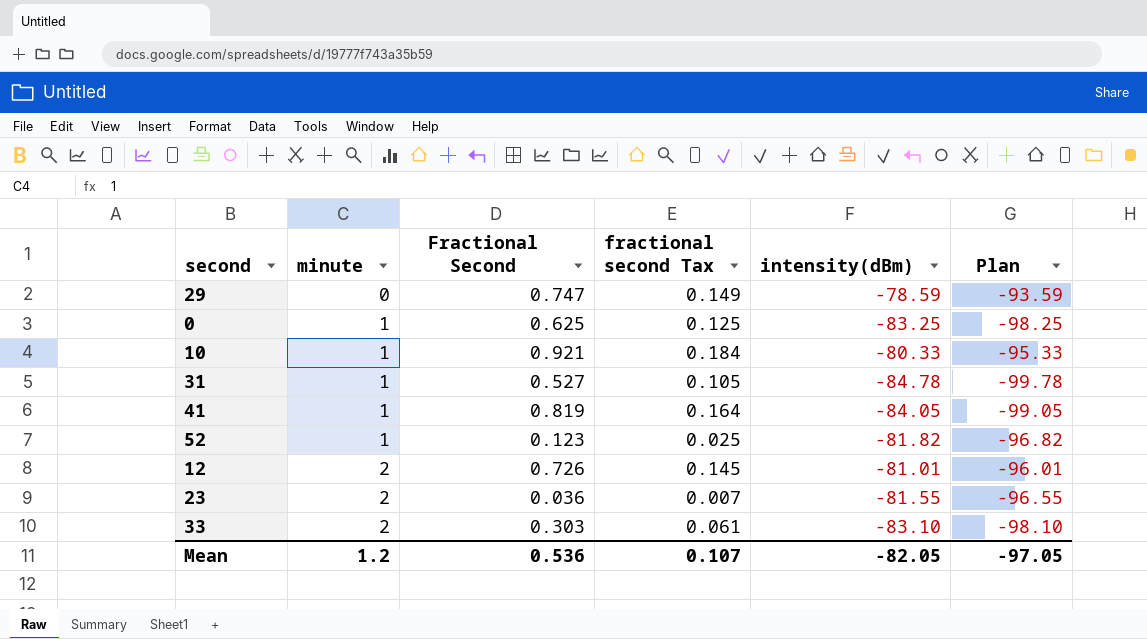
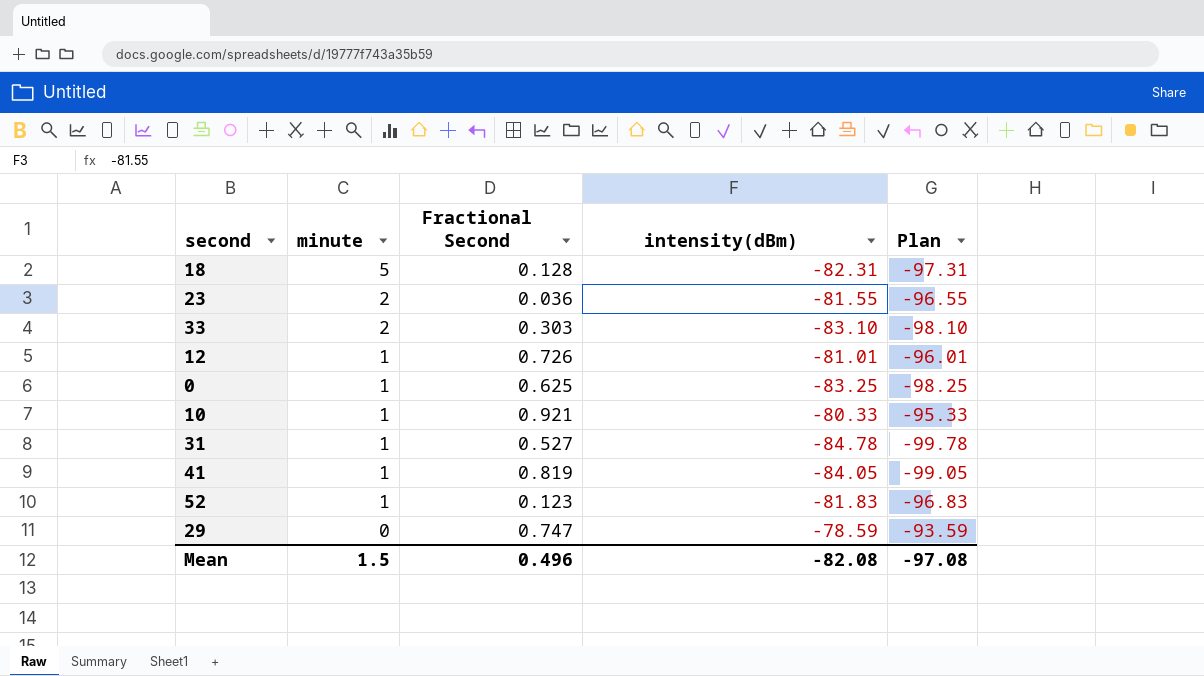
row order: minute ascending -> minute descending
column fractional second Tax | formula: [Fractional Second] * 0.2 -> none
row 18: none -> 5 | 0.128 | -82.31 | -97.31
12 | minute: 2 -> 1
52 | intensity(dBm): -81.82 -> -81.83
52 | Plan: -96.82 -> -96.83
Mean | minute: 1.2 -> 1.5
Mean | Fractional Second: 0.536 -> 0.496
Mean | intensity(dBm): -82.05 -> -82.08
Mean | Plan: -97.05 -> -97.08

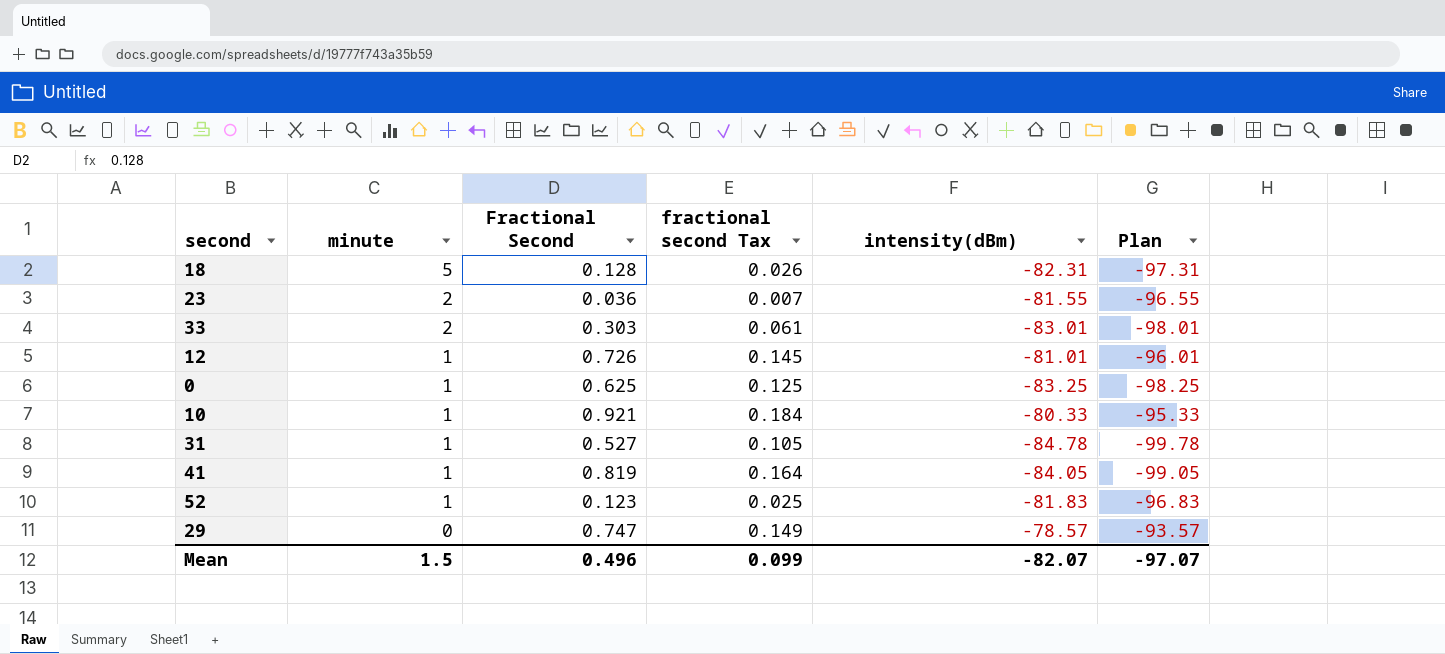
column fractional second Tax | formula: none -> [Fractional Second] * 0.2
33 | intensity(dBm): -83.10 -> -83.01
33 | Plan: -98.10 -> -98.01
29 | intensity(dBm): -78.59 -> -78.57
29 | Plan: -93.59 -> -93.57
Mean | intensity(dBm): -82.08 -> -82.07
Mean | Plan: -97.08 -> -97.07

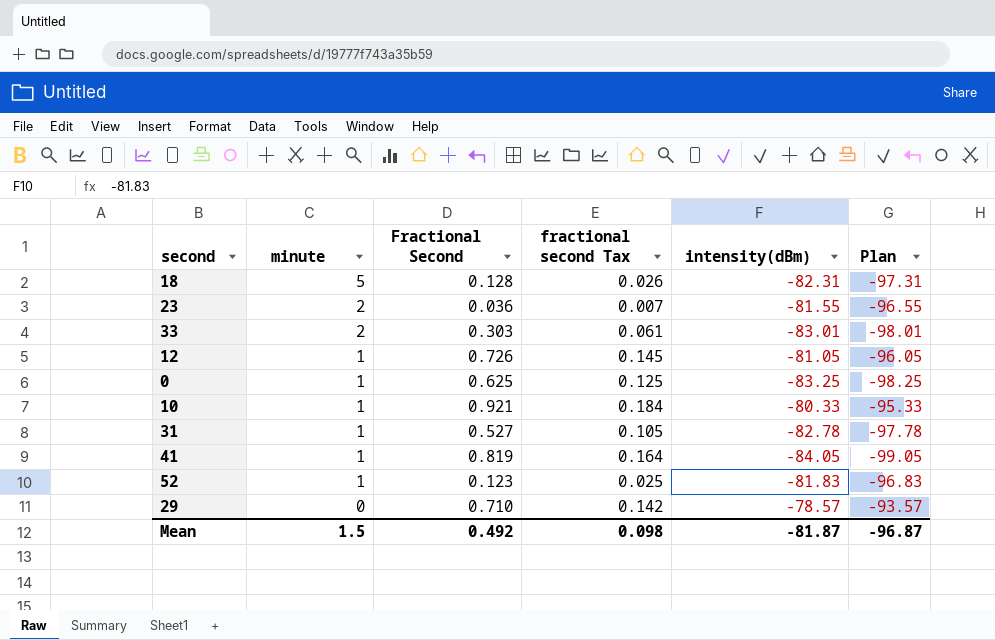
12 | intensity(dBm): -81.01 -> -81.05
12 | Plan: -96.01 -> -96.05
31 | intensity(dBm): -84.78 -> -82.78
31 | Plan: -99.78 -> -97.78
29 | Fractional Second: 0.747 -> 0.710
29 | fractional second Tax: 0.149 -> 0.142
Mean | Fractional Second: 0.496 -> 0.492
Mean | fractional second Tax: 0.099 -> 0.098
Mean | intensity(dBm): -82.07 -> -81.87
Mean | Plan: -97.07 -> -96.87

